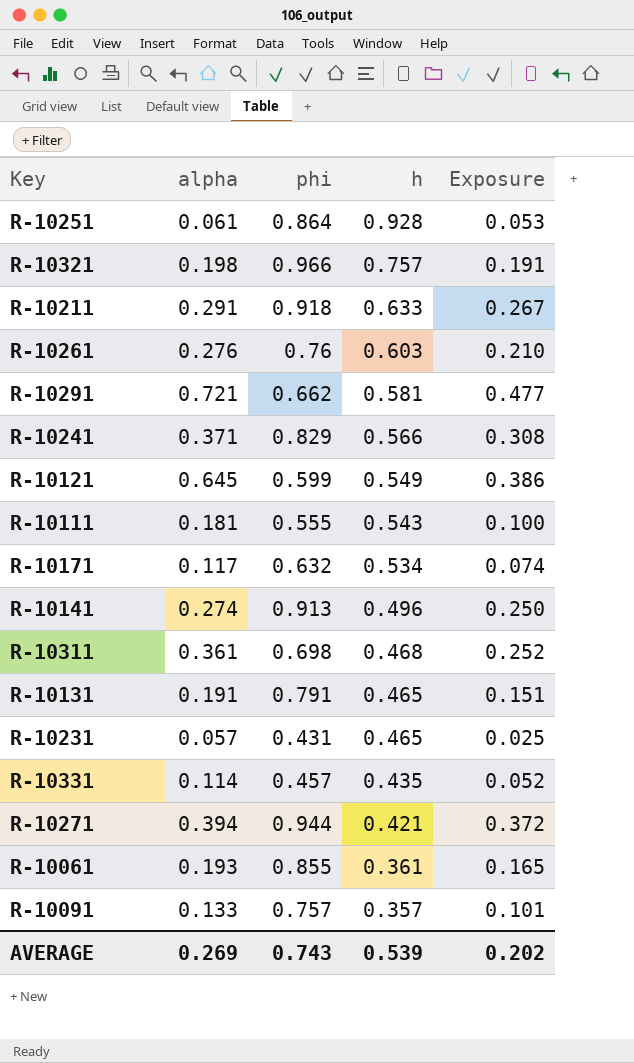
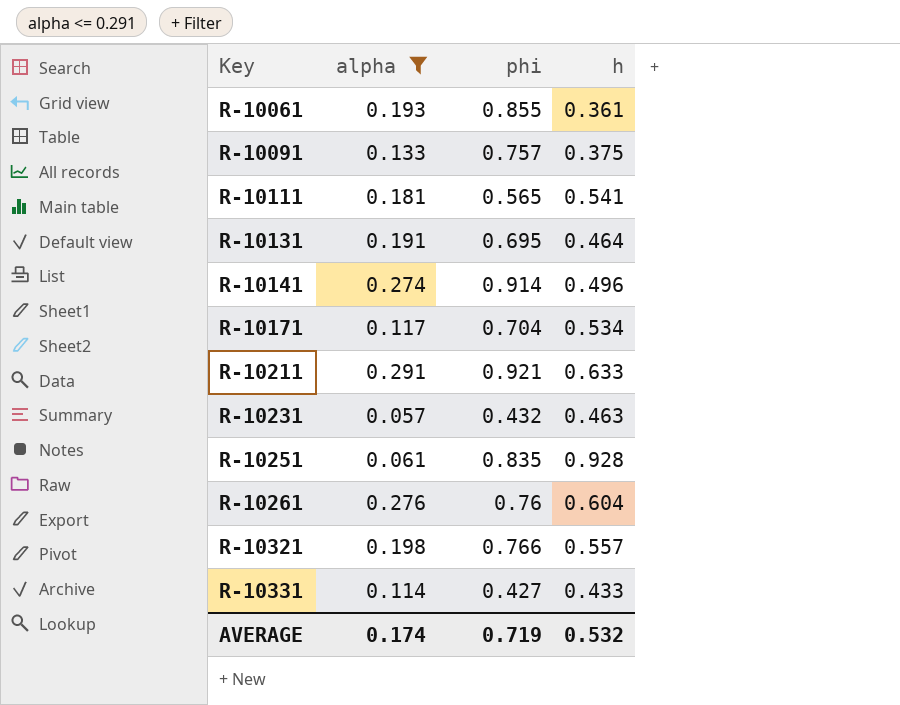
filter: none -> alpha <= 0.291
row order: h descending -> Key ascending
column Exposure | formula: [alpha] * [phi] -> none
R-10091 | h: 0.357 -> 0.375
R-10111 | phi: 0.555 -> 0.565
R-10111 | h: 0.543 -> 0.541
R-10131 | phi: 0.791 -> 0.695
R-10131 | h: 0.465 -> 0.464
R-10141 | phi: 0.913 -> 0.914
R-10171 | phi: 0.632 -> 0.704
R-10211 | phi: 0.918 -> 0.921
R-10231 | phi: 0.431 -> 0.432
R-10231 | h: 0.465 -> 0.463
R-10251 | phi: 0.864 -> 0.835
R-10261 | h: 0.603 -> 0.604
R-10321 | phi: 0.966 -> 0.766
R-10321 | h: 0.757 -> 0.557
R-10331 | phi: 0.457 -> 0.427
R-10331 | h: 0.435 -> 0.433
AVERAGE | alpha: 0.269 -> 0.174
AVERAGE | phi: 0.743 -> 0.719
AVERAGE | h: 0.539 -> 0.532

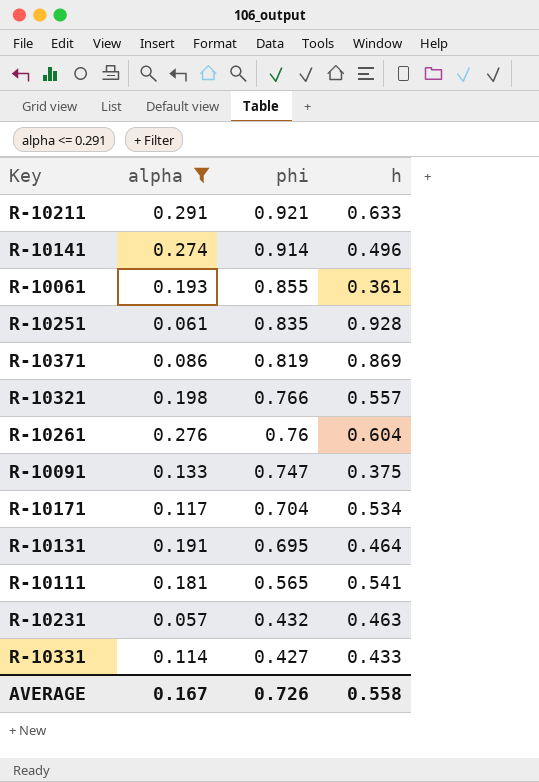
row order: Key ascending -> phi descending
row R-10371: none -> 0.086 | 0.819 | 0.869
R-10091 | phi: 0.757 -> 0.747
AVERAGE | alpha: 0.174 -> 0.167
AVERAGE | phi: 0.719 -> 0.726
AVERAGE | h: 0.532 -> 0.558

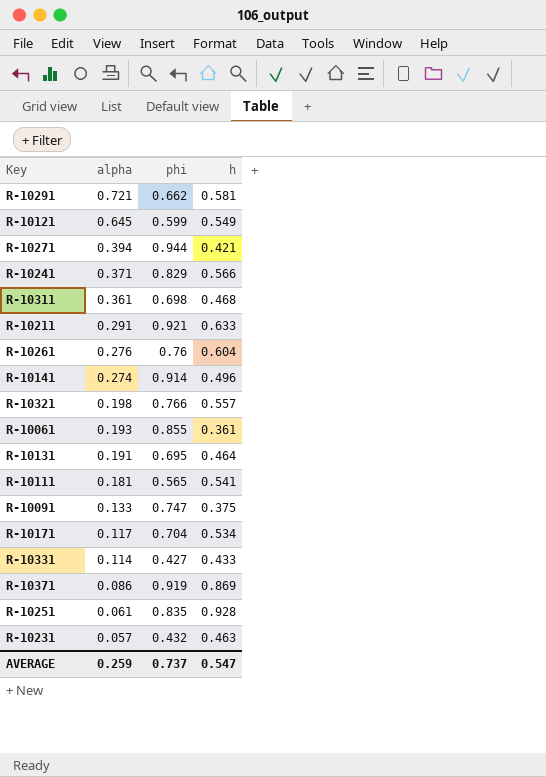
filter: alpha <= 0.291 -> none
row order: phi descending -> alpha descending
R-10371 | phi: 0.819 -> 0.919
AVERAGE | alpha: 0.167 -> 0.259
AVERAGE | phi: 0.726 -> 0.737
AVERAGE | h: 0.558 -> 0.547

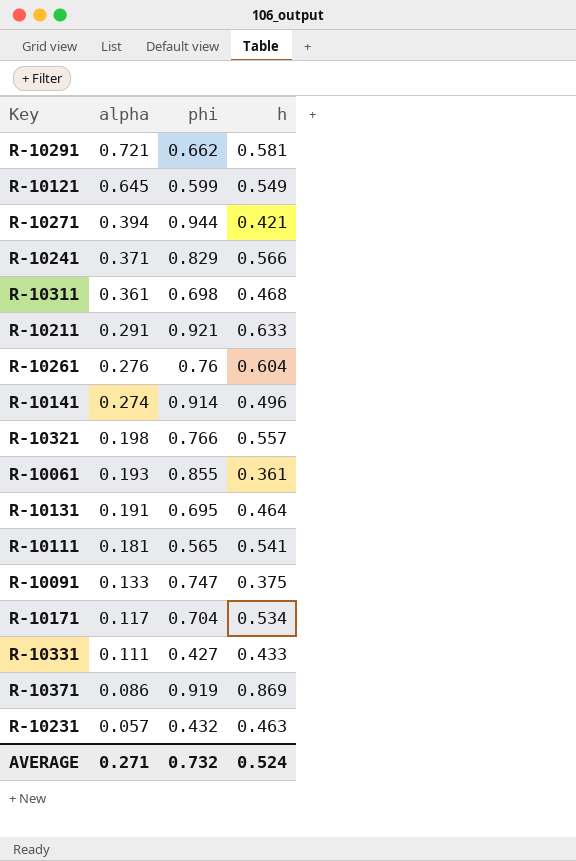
row R-10251: 0.061 | 0.835 | 0.928 -> none
R-10331 | alpha: 0.114 -> 0.111
AVERAGE | alpha: 0.259 -> 0.271
AVERAGE | phi: 0.737 -> 0.732
AVERAGE | h: 0.547 -> 0.524

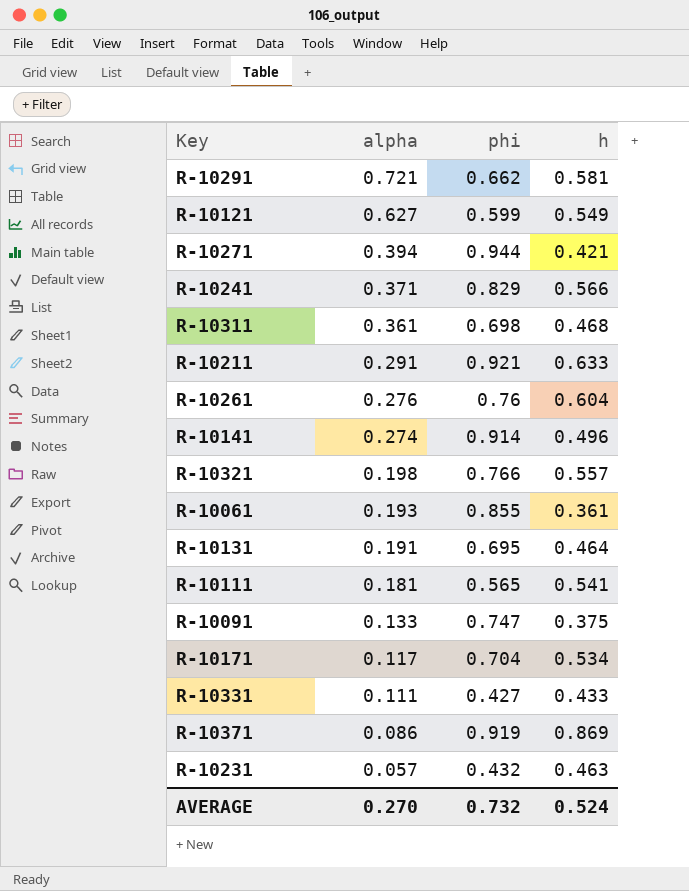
R-10121 | alpha: 0.645 -> 0.627
AVERAGE | alpha: 0.271 -> 0.270

